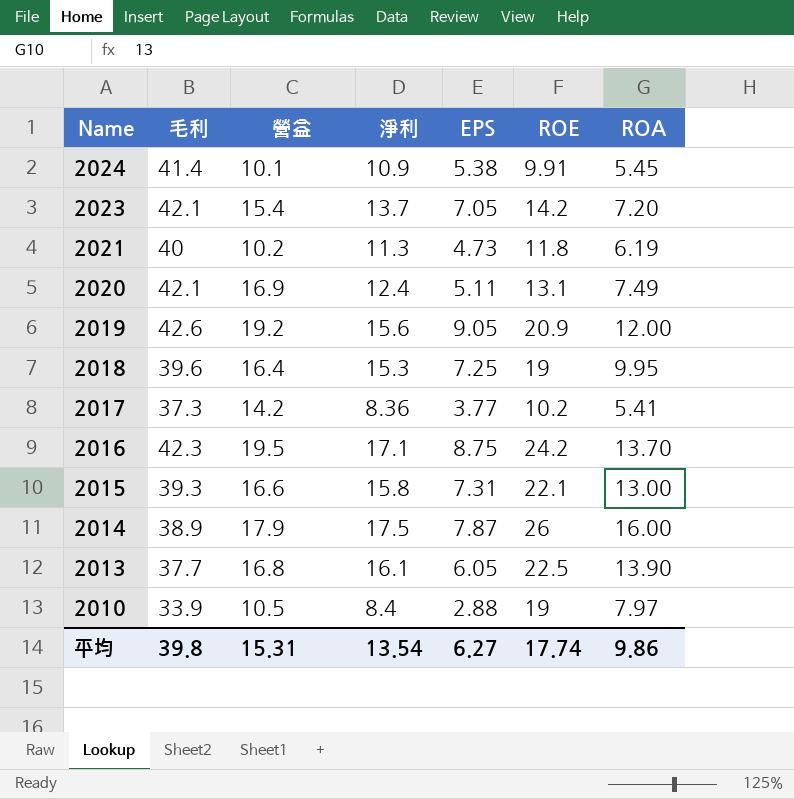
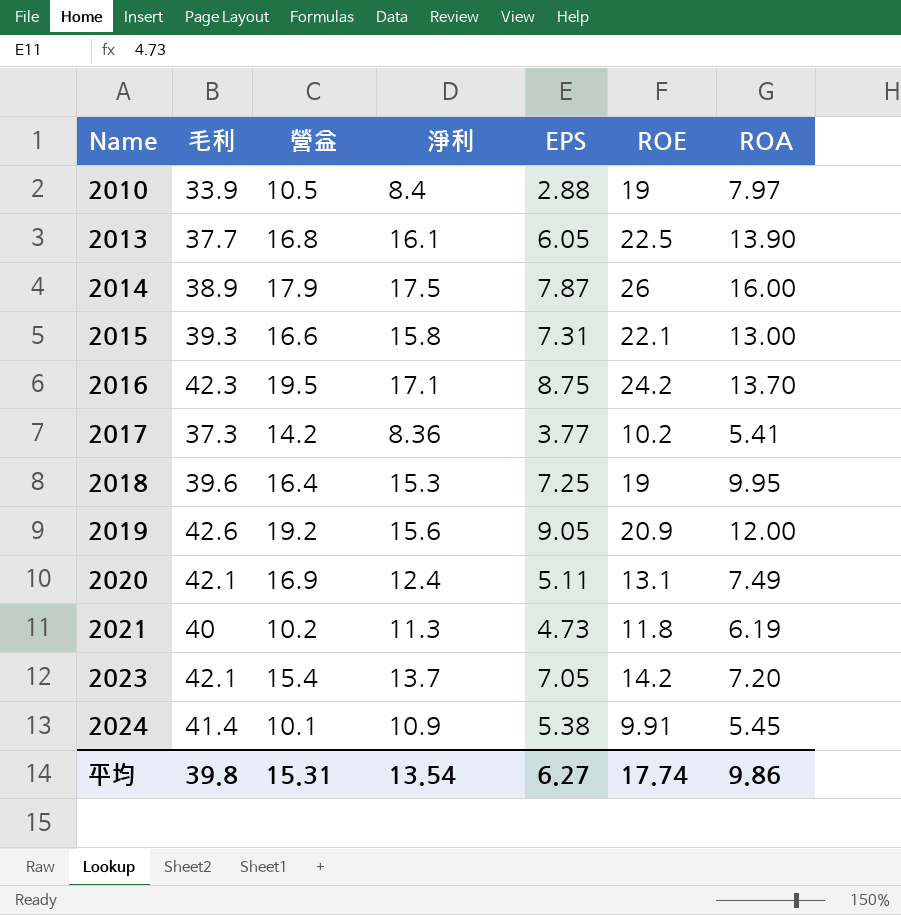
row order: Name descending -> Name ascending

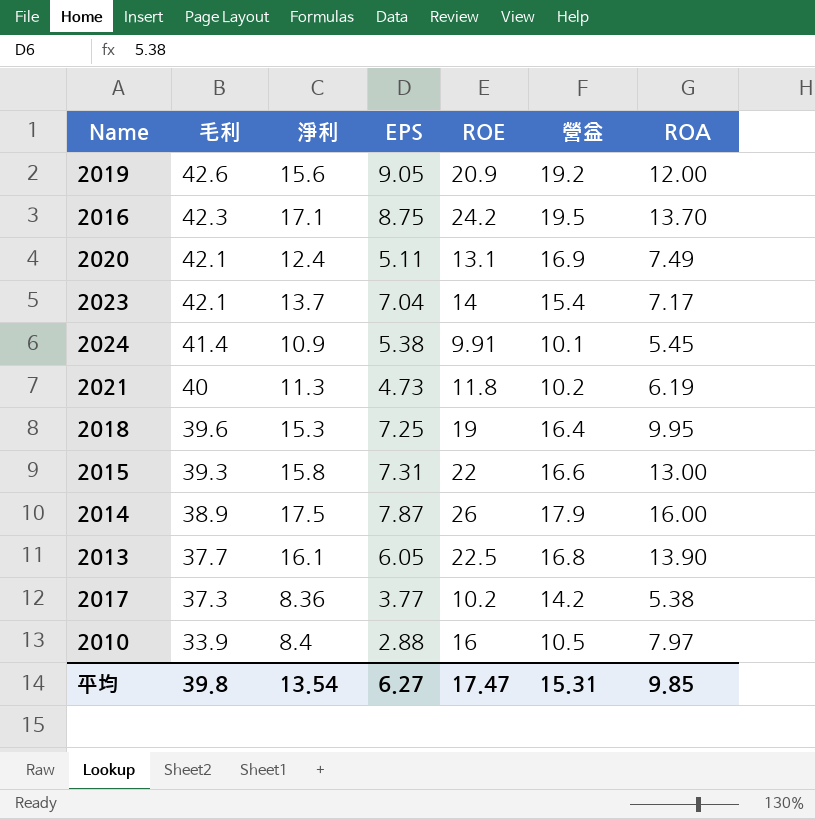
row order: Name ascending -> 毛利 descending
column 營益 | position: 3 -> 6
2023 | EPS: 7.05 -> 7.04
2023 | ROE: 14.2 -> 14
2023 | ROA: 7.20 -> 7.17
2015 | ROE: 22.1 -> 22
2017 | ROA: 5.41 -> 5.38
2010 | ROE: 19 -> 16
平均 | ROE: 17.74 -> 17.47
平均 | ROA: 9.86 -> 9.85

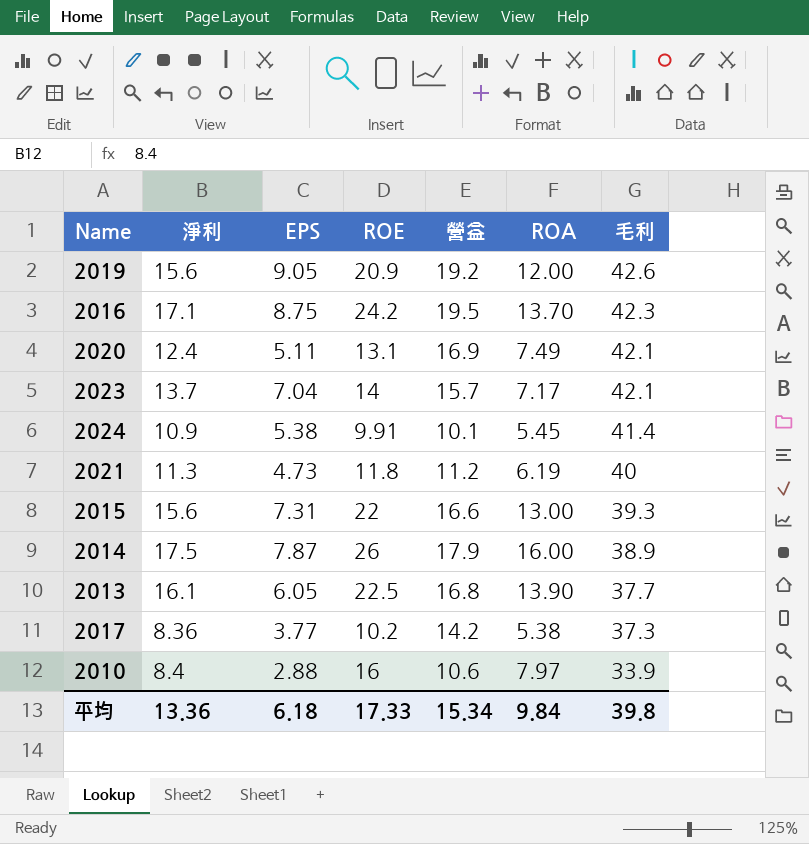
column 毛利 | position: 2 -> 7
row 2018: 39.6 | 15.3 | 7.25 | 19 | 16.4 | 9.95 -> none
2023 | 營益: 15.4 -> 15.7
2021 | 營益: 10.2 -> 11.2
2015 | 淨利: 15.8 -> 15.6
2010 | 營益: 10.5 -> 10.6
平均 | 淨利: 13.54 -> 13.36
平均 | EPS: 6.27 -> 6.18
平均 | ROE: 17.47 -> 17.33
平均 | 營益: 15.31 -> 15.34
平均 | ROA: 9.85 -> 9.84

